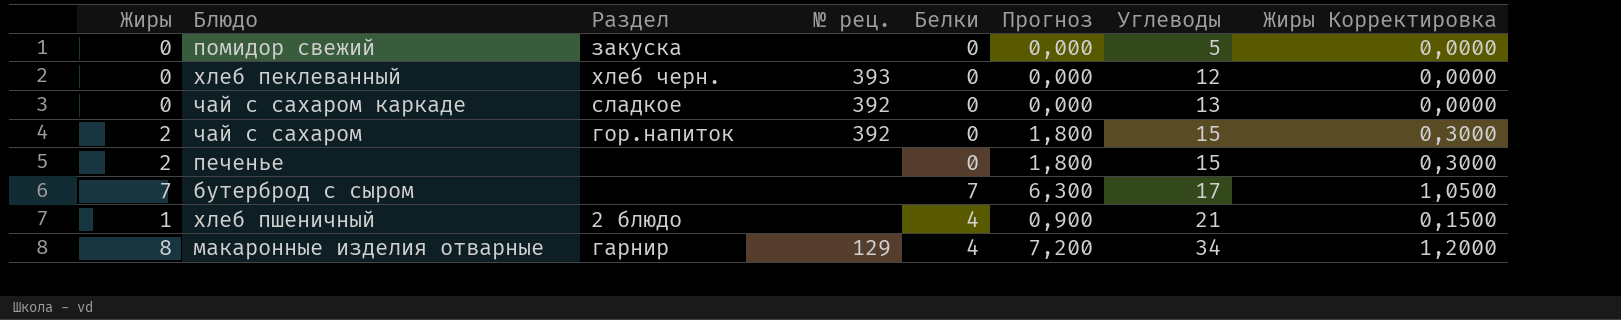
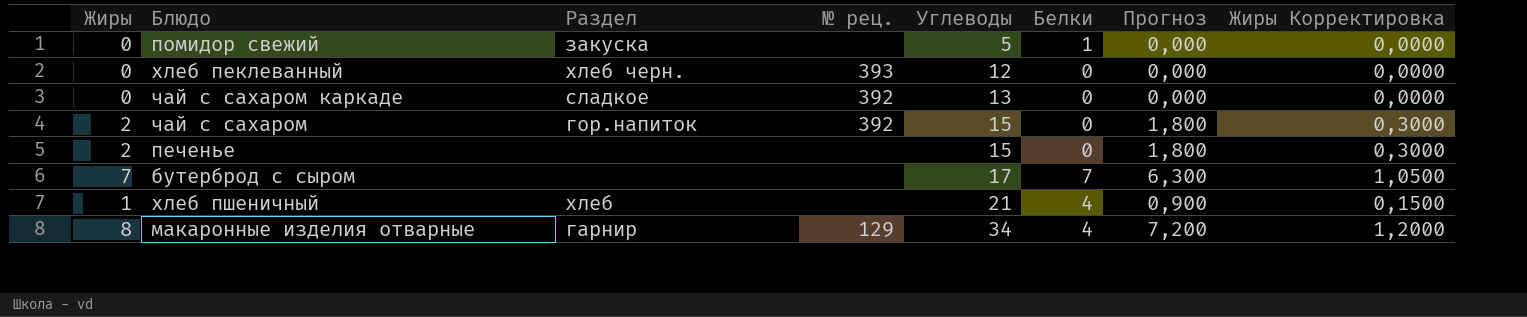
column Углеводы | position: 7 -> 5
помидор свежий | Белки: 0 -> 1
хлеб пшеничный | Раздел: 2 блюдо -> хлеб

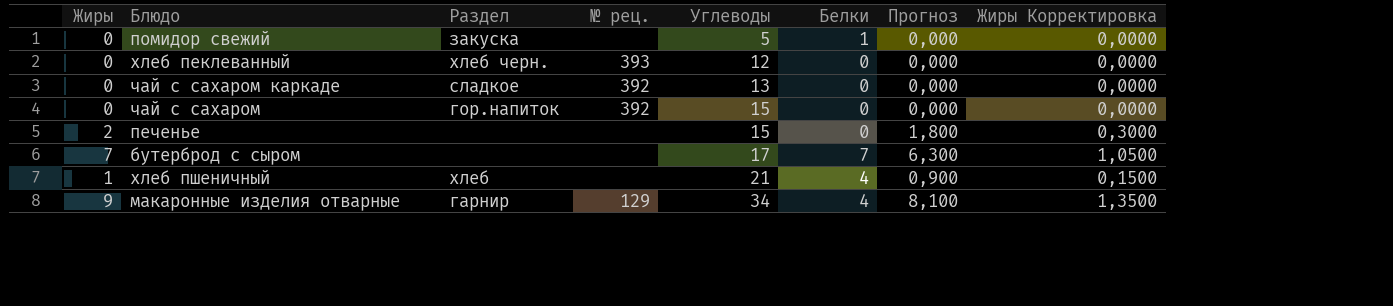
чай с сахаром | Жиры: 2 -> 0
чай с сахаром | Прогноз: 1,800 -> 0,000
чай с сахаром | Жиры Корректировка: 0,3000 -> 0,0000
макаронные изделия отварные | Жиры: 8 -> 9
макаронные изделия отварные | Прогноз: 7,200 -> 8,100
макаронные изделия отварные | Жиры Корректировка: 1,2000 -> 1,3500

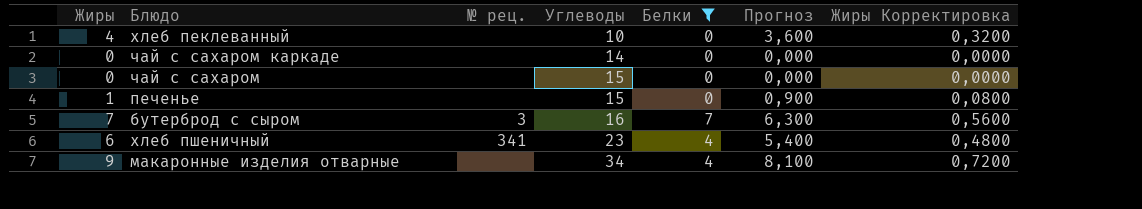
filter: none -> Белки != 1
column Раздел | position: 3 -> none
column Жиры Корректировка | formula: [Жиры] * 0,15 -> [Жиры] * 0,08
хлеб пеклеванный | Жиры: 0 -> 4
хлеб пеклеванный | № рец.: 393 -> none
хлеб пеклеванный | Углеводы: 12 -> 10
хлеб пеклеванный | Прогноз: 0,000 -> 3,600
чай с сахаром каркаде | № рец.: 392 -> none
чай с сахаром каркаде | Углеводы: 13 -> 14
чай с сахаром | № рец.: 392 -> none
печенье | Жиры: 2 -> 1
печенье | Прогноз: 1,800 -> 0,900
бутерброд с сыром | № рец.: none -> 3
бутерброд с сыром | Углеводы: 17 -> 16
хлеб пшеничный | Жиры: 1 -> 6
хлеб пшеничный | № рец.: none -> 341
хлеб пшеничный | Углеводы: 21 -> 23
хлеб пшеничный | Прогноз: 0,900 -> 5,400
макаронные изделия отварные | № рец.: 129 -> none

